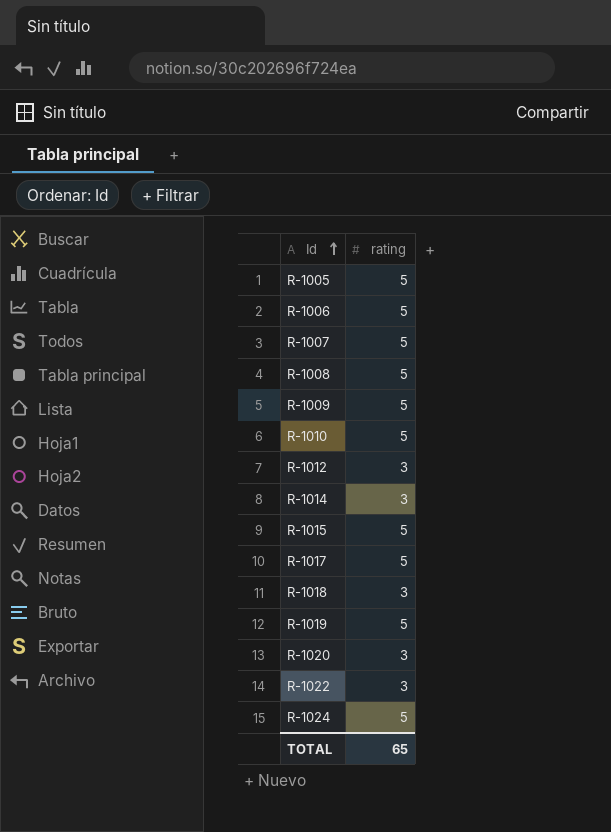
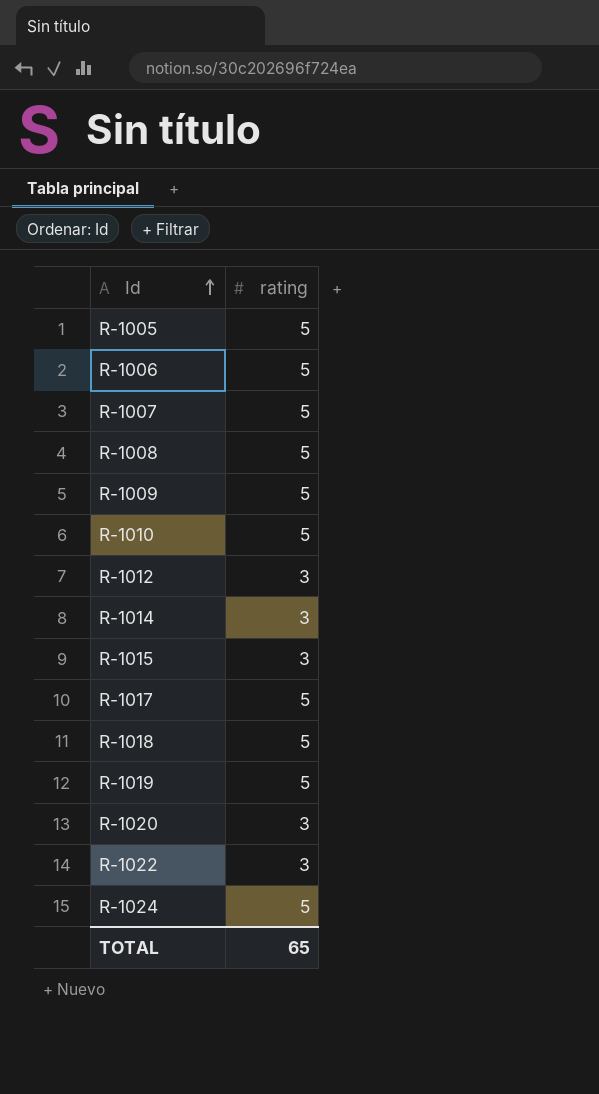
R-1015 | rating: 5 -> 3
R-1018 | rating: 3 -> 5

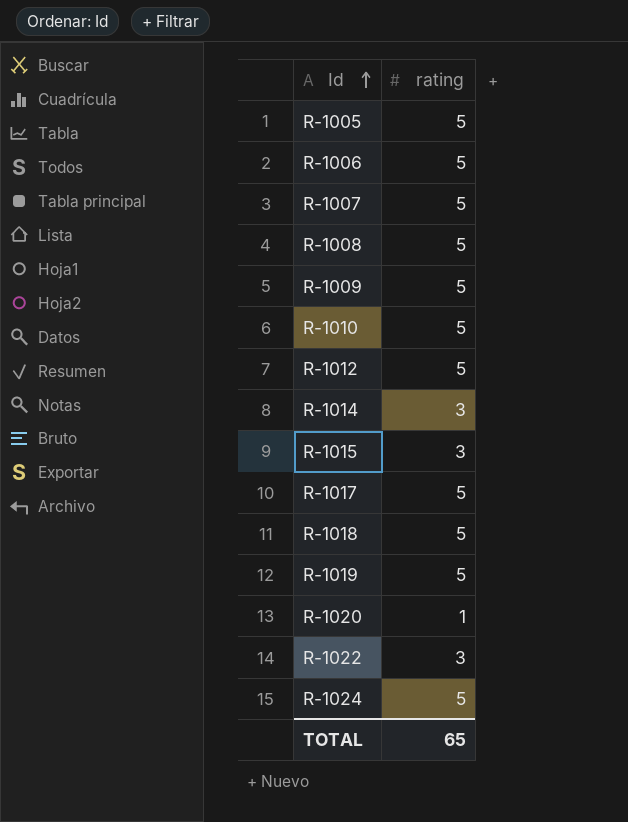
R-1012 | rating: 3 -> 5
R-1020 | rating: 3 -> 1

